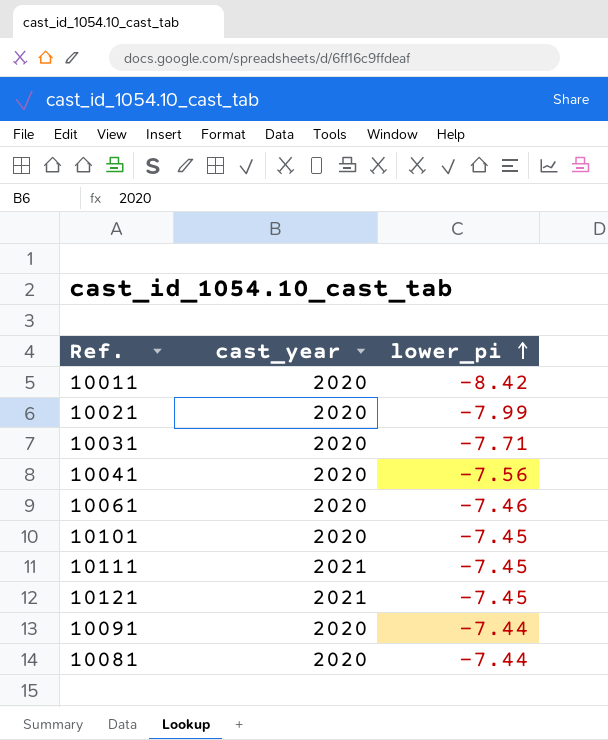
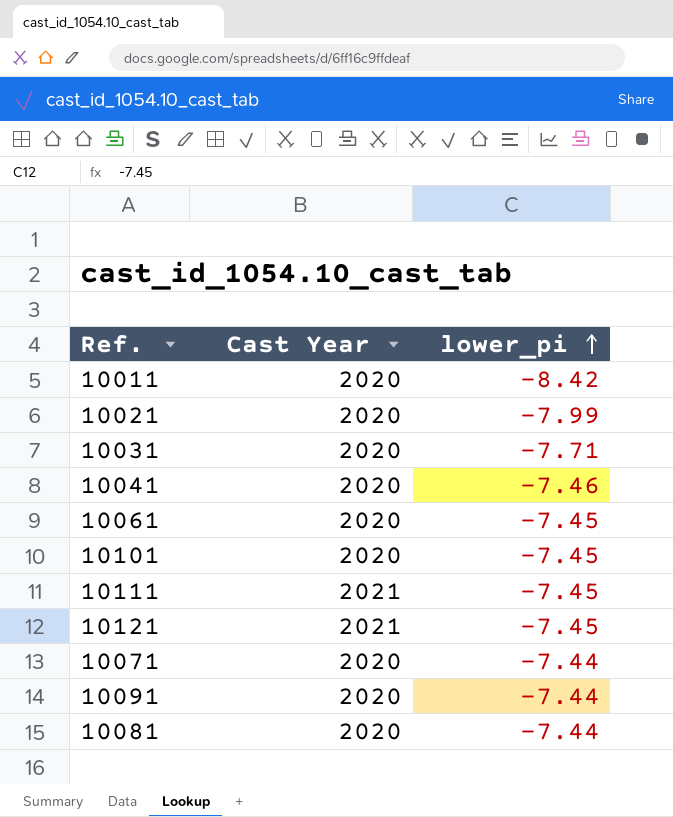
column name: cast_year -> Cast Year
10041 | lower_pi: -7.56 -> -7.46
10061 | lower_pi: -7.46 -> -7.45
row 10071: none -> 2020 | -7.44

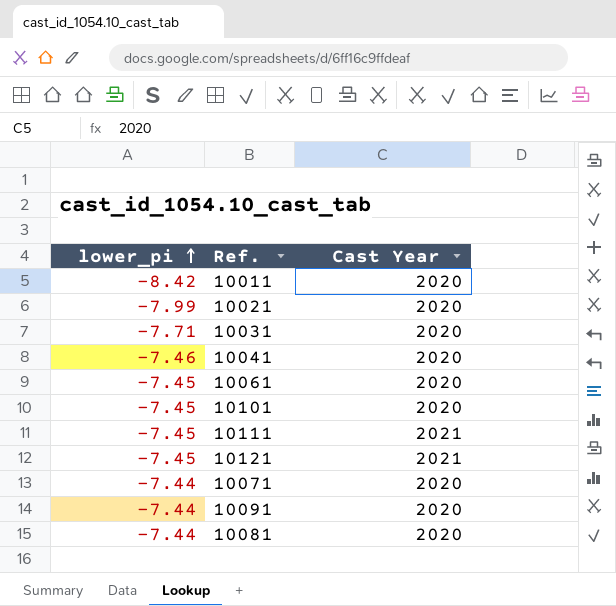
column lower_pi | position: 3 -> 1

